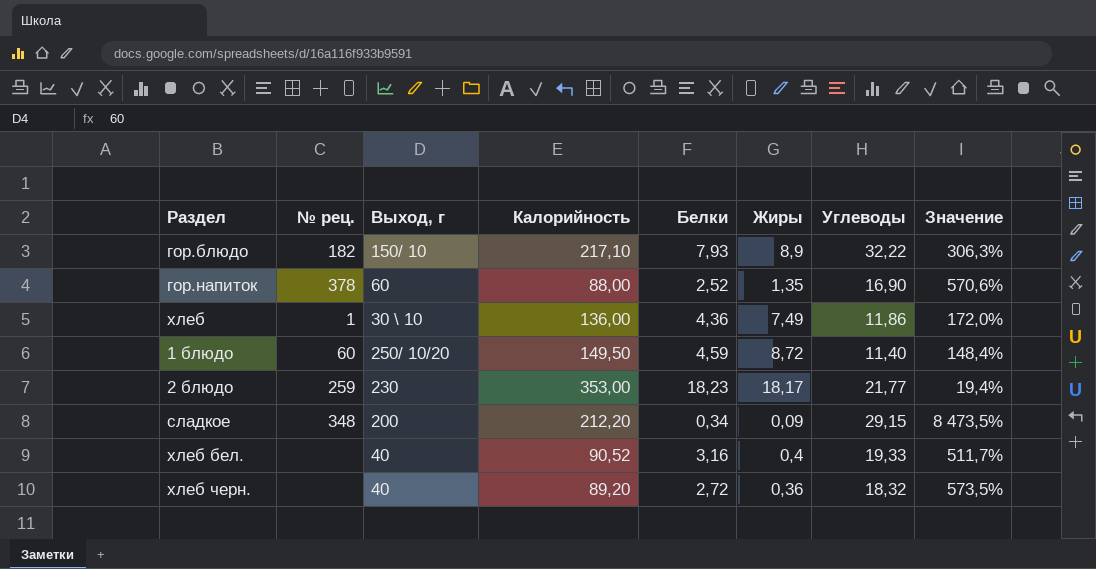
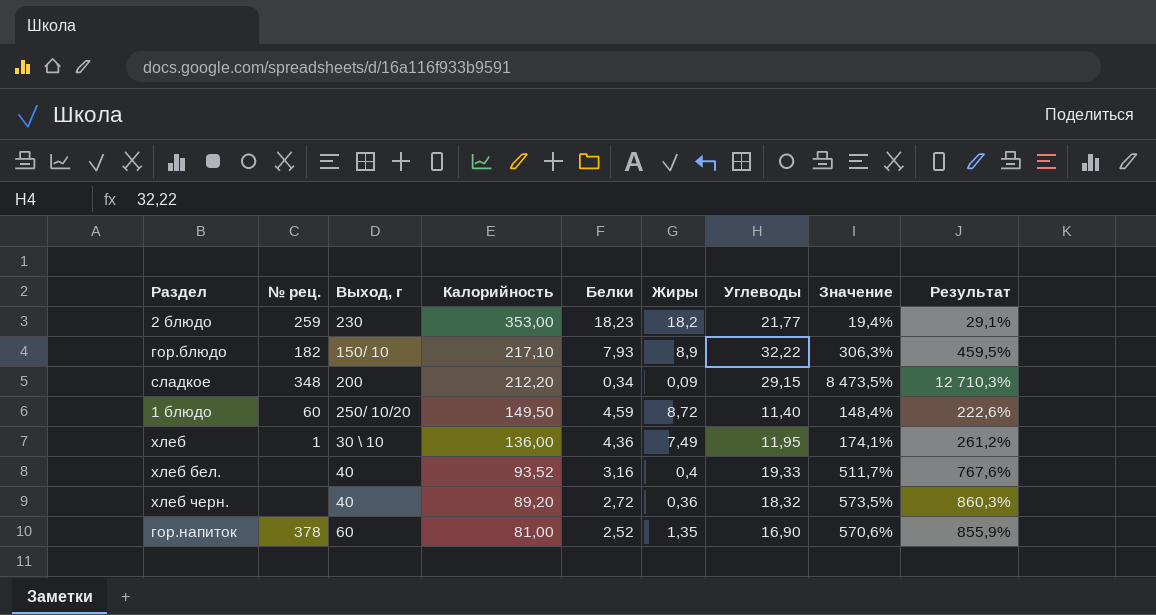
row order: none -> Калорийность descending
column Результат | formula: none -> [Значение] * 1,5
2 блюдо | Жиры: 18,17 -> 18,2
хлеб | Углеводы: 11,86 -> 11,95
хлеб | Значение: 172,0% -> 174,1%
хлеб бел. | Калорийность: 90,52 -> 93,52
гор.напиток | Калорийность: 88,00 -> 81,00

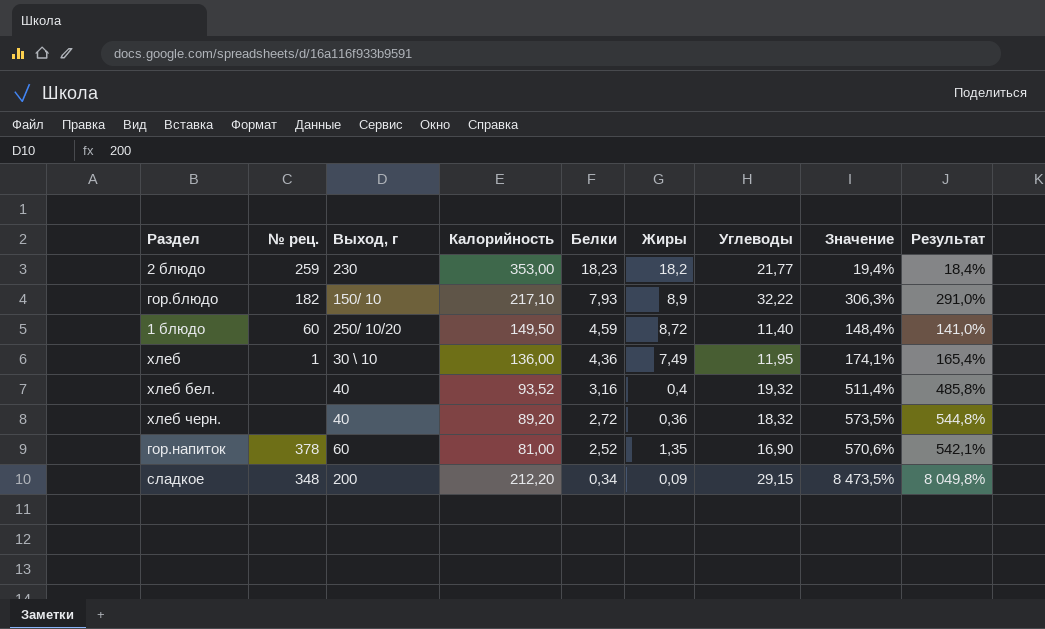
row order: Калорийность descending -> Белки descending
column Результат | formula: [Значение] * 1,5 -> [Значение] * 0,95
хлеб бел. | Углеводы: 19,33 -> 19,32
хлеб бел. | Значение: 511,7% -> 511,4%

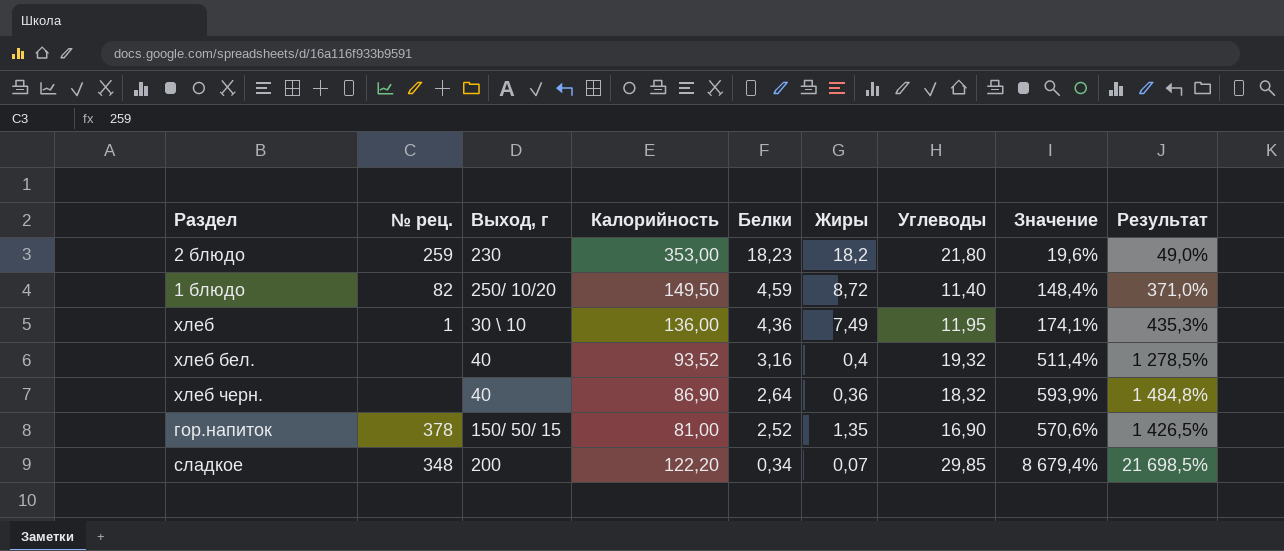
column Результат | formula: [Значение] * 0,95 -> [Значение] * 2,5
row гор.блюдо: 182 | 150/ 10 | 217,10 | 7,93 | 8,9 | 32,22 | 306,3% | 291,0% -> none
2 блюдо | Углеводы: 21,77 -> 21,80
2 блюдо | Значение: 19,4% -> 19,6%
1 блюдо | № рец.: 60 -> 82
хлеб черн. | Калорийность: 89,20 -> 86,90
хлеб черн. | Белки: 2,72 -> 2,64
хлеб черн. | Значение: 573,5% -> 593,9%
гор.напиток | Выход, г: 60 -> 150/ 50/ 15
сладкое | Калорийность: 212,20 -> 122,20
сладкое | Жиры: 0,09 -> 0,07
сладкое | Углеводы: 29,15 -> 29,85
сладкое | Значение: 8 473,5% -> 8 679,4%

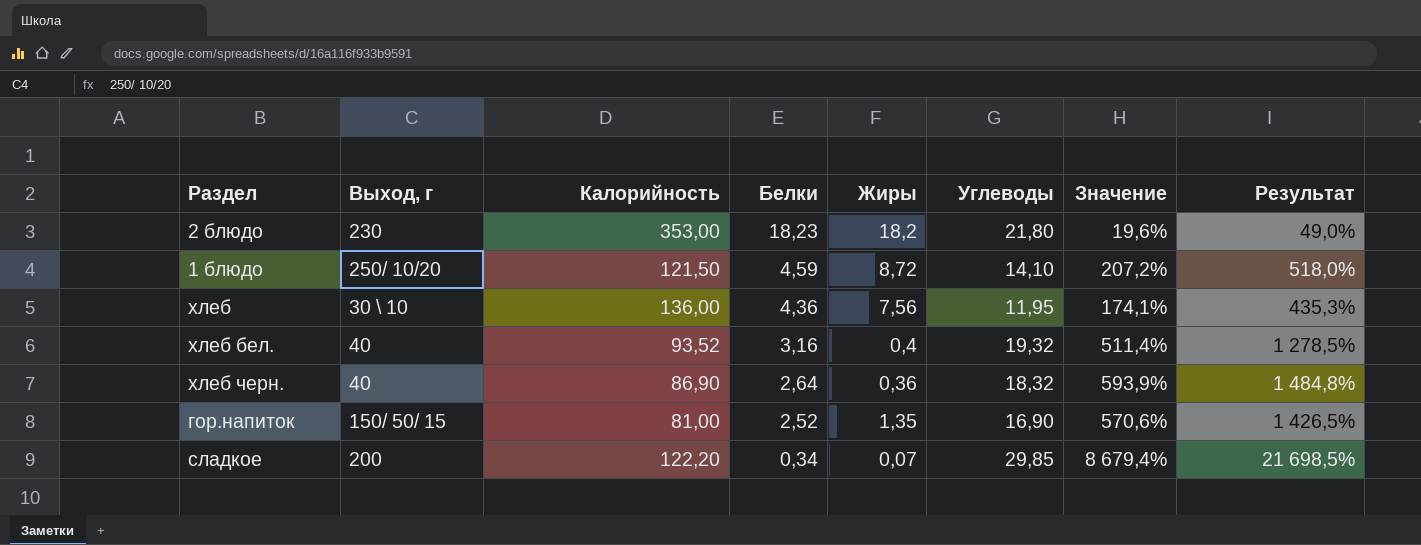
column № рец. | position: 2 -> none
1 блюдо | Калорийность: 149,50 -> 121,50
1 блюдо | Углеводы: 11,40 -> 14,10
1 блюдо | Значение: 148,4% -> 207,2%
1 блюдо | Результат: 371,0% -> 518,0%
хлеб | Жиры: 7,49 -> 7,56

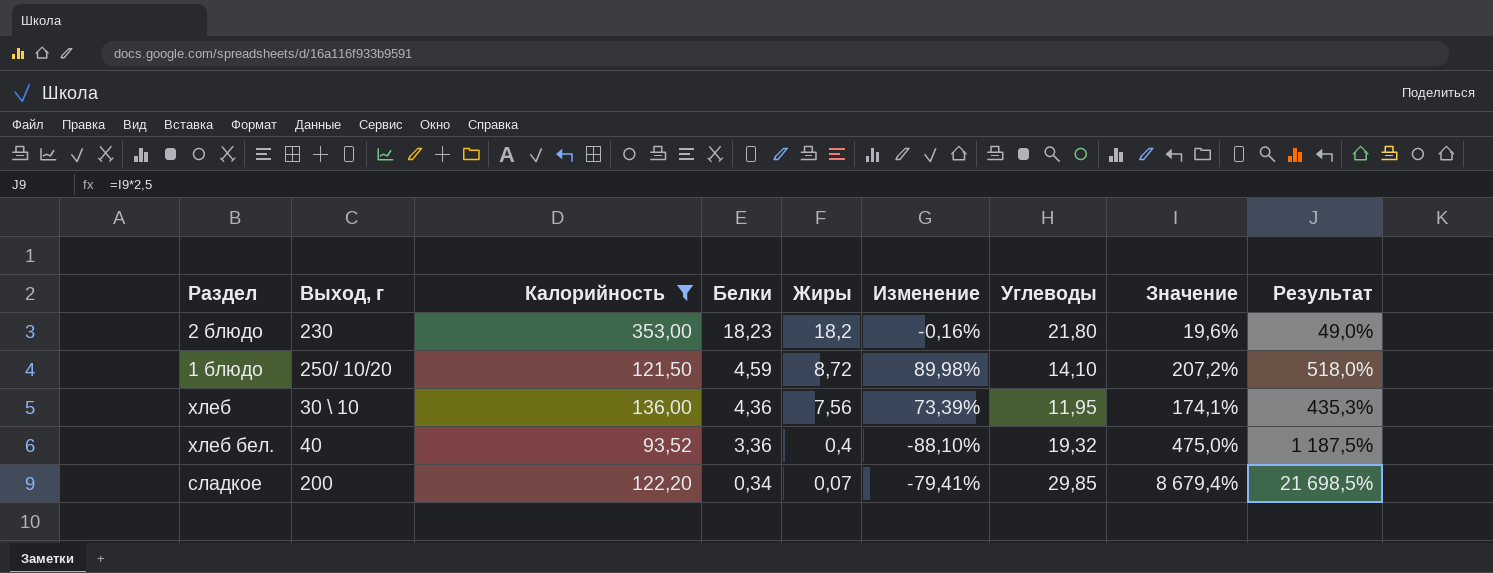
filter: none -> Калорийность >= 93,52
column Изменение | formula: none -> ([Жиры] - [Белки]) / [Белки]
хлеб бел. | Белки: 3,16 -> 3,36
хлеб бел. | Значение: 511,4% -> 475,0%
хлеб бел. | Результат: 1 278,5% -> 1 187,5%

